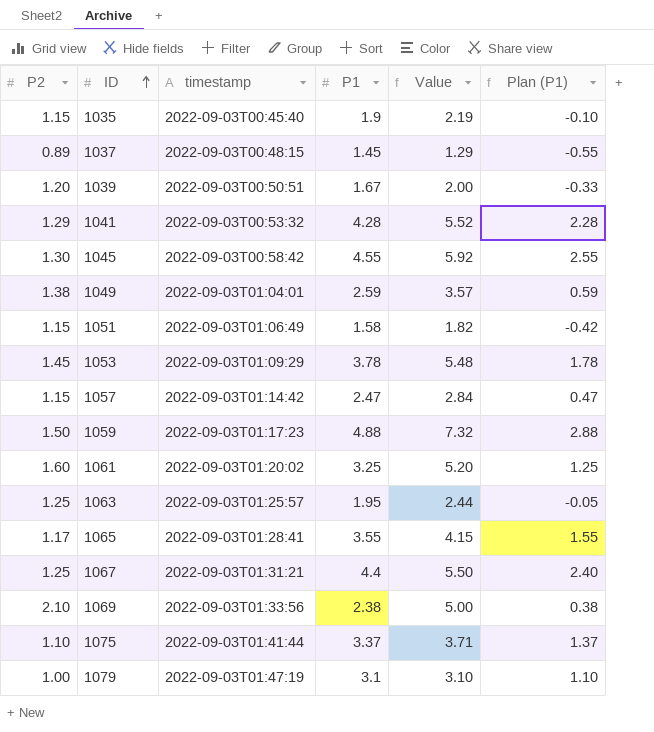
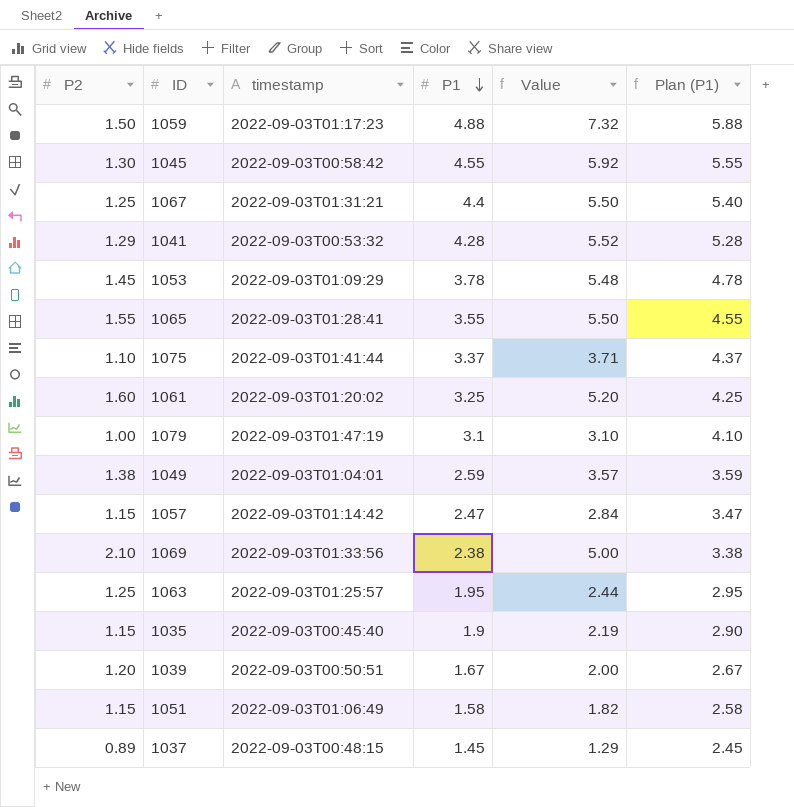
row order: ID ascending -> P1 descending
column Plan (P1) | formula: [P1] - 2 -> [P1] + 1
1065 | P2: 1.17 -> 1.55
1065 | Value: 4.15 -> 5.50

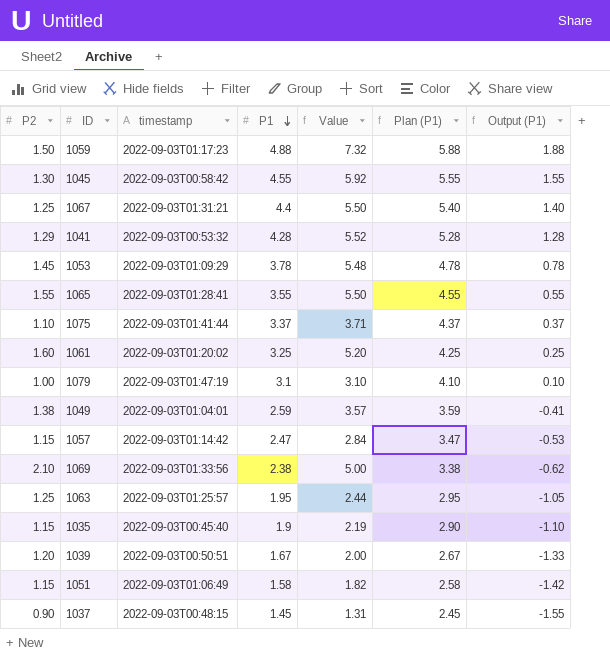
column Output (P1) | formula: none -> [P1] - 3
1037 | P2: 0.89 -> 0.90
1037 | Value: 1.29 -> 1.31

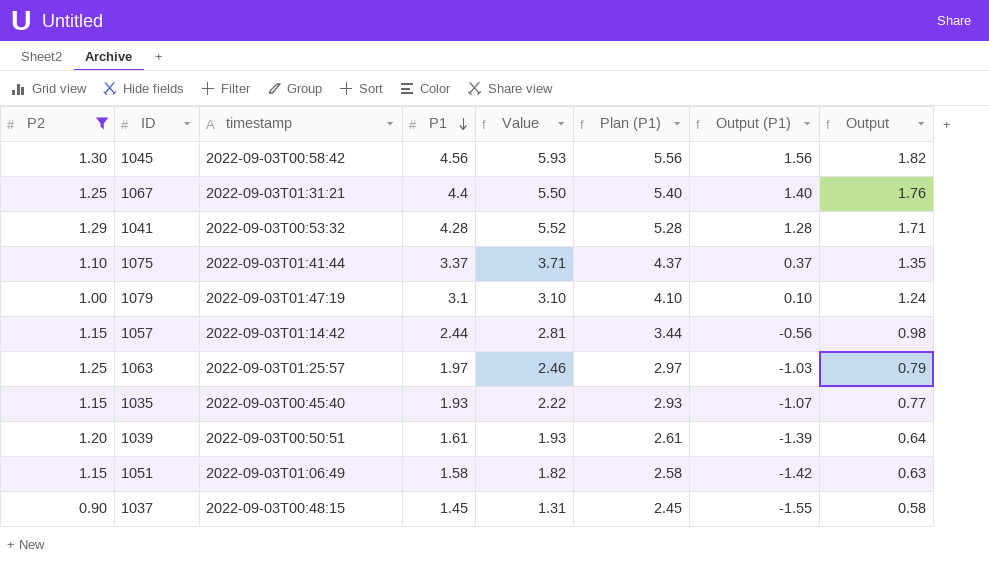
filter: none -> P2 <= 1.30
column Output | formula: none -> [P1] * 0.4
1045 | P1: 4.55 -> 4.56
1045 | Value: 5.92 -> 5.93
1045 | Plan (P1): 5.55 -> 5.56
1045 | Output (P1): 1.55 -> 1.56
1057 | P1: 2.47 -> 2.44
1057 | Value: 2.84 -> 2.81
1057 | Plan (P1): 3.47 -> 3.44
1057 | Output (P1): -0.53 -> -0.56
1063 | P1: 1.95 -> 1.97
1063 | Value: 2.44 -> 2.46
1063 | Plan (P1): 2.95 -> 2.97
1063 | Output (P1): -1.05 -> -1.03
1035 | P1: 1.9 -> 1.93
1035 | Value: 2.19 -> 2.22
1035 | Plan (P1): 2.90 -> 2.93
1035 | Output (P1): -1.10 -> -1.07
1039 | P1: 1.67 -> 1.61
1039 | Value: 2.00 -> 1.93
1039 | Plan (P1): 2.67 -> 2.61
1039 | Output (P1): -1.33 -> -1.39

